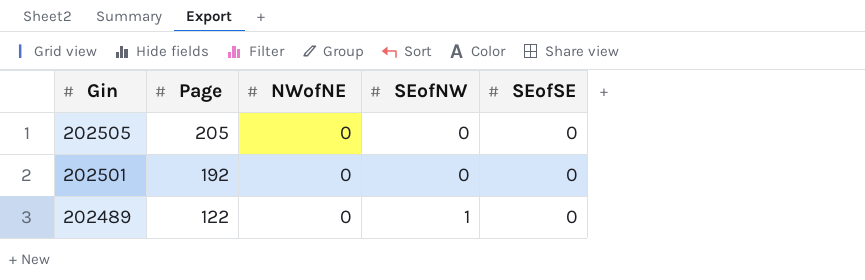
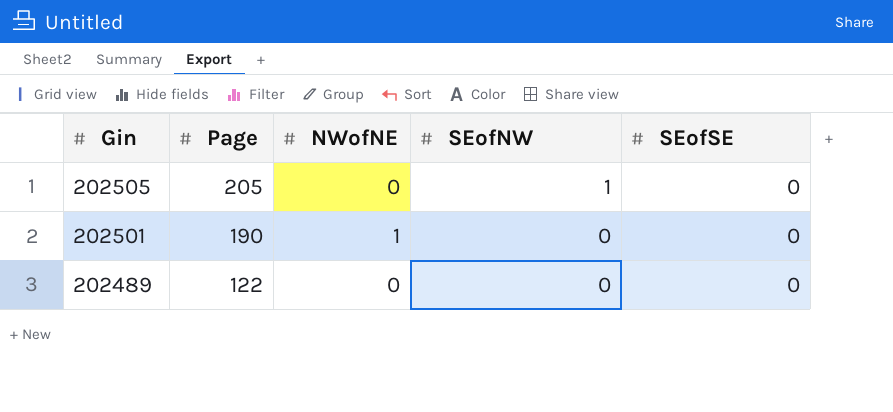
202505 | SEofNW: 0 -> 1
202501 | Page: 192 -> 190
202501 | NWofNE: 0 -> 1
202489 | SEofNW: 1 -> 0

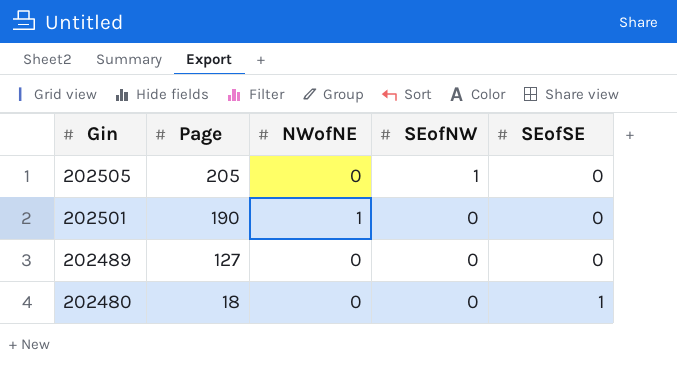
202489 | Page: 122 -> 127
row 202480: none -> 18 | 0 | 0 | 1

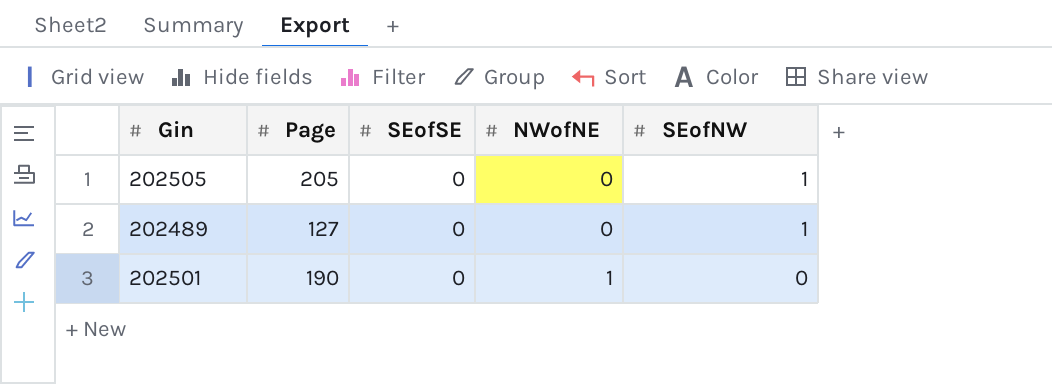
row order: Gin descending -> NWofNE ascending
column SEofSE | position: 5 -> 3
row 202480: 18 | 0 | 0 | 1 -> none
202489 | SEofNW: 0 -> 1

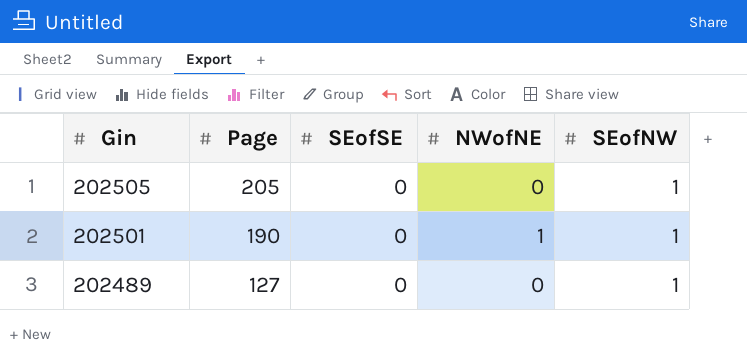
row order: NWofNE ascending -> Gin descending
202501 | SEofNW: 0 -> 1

